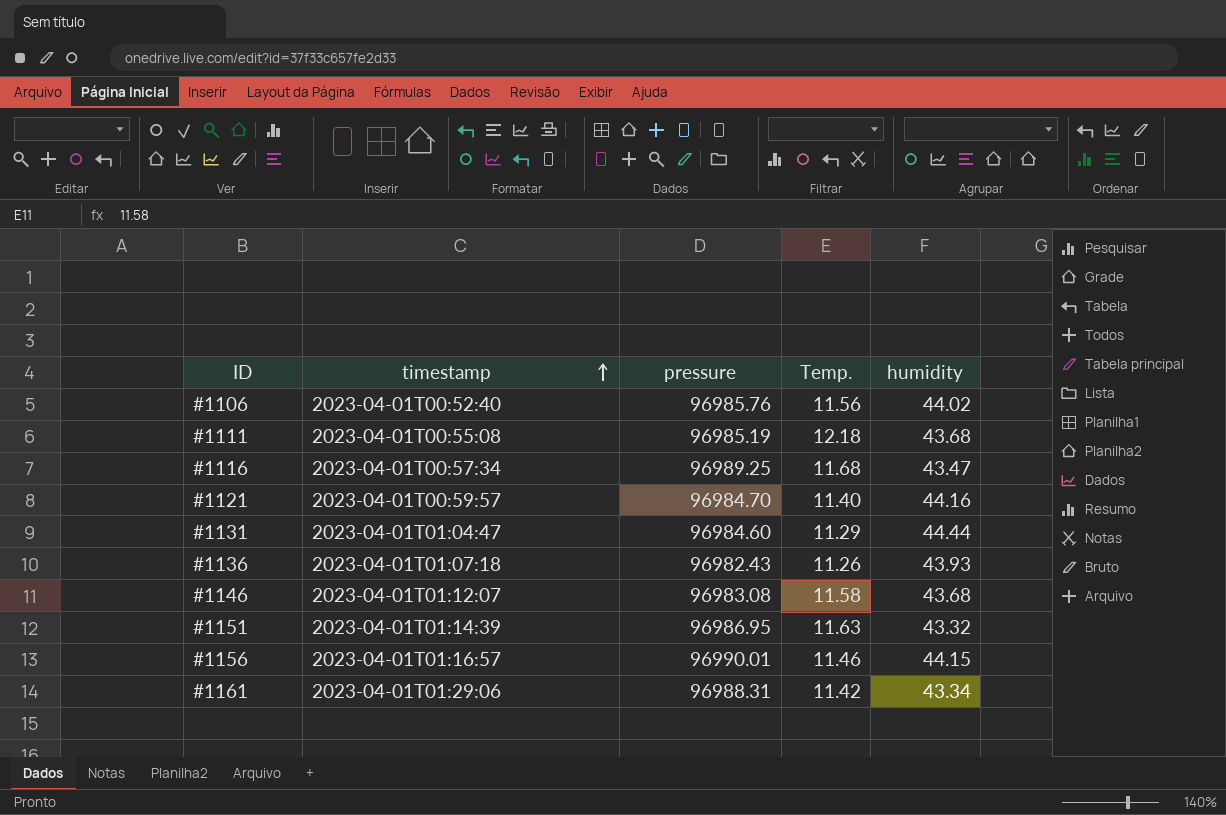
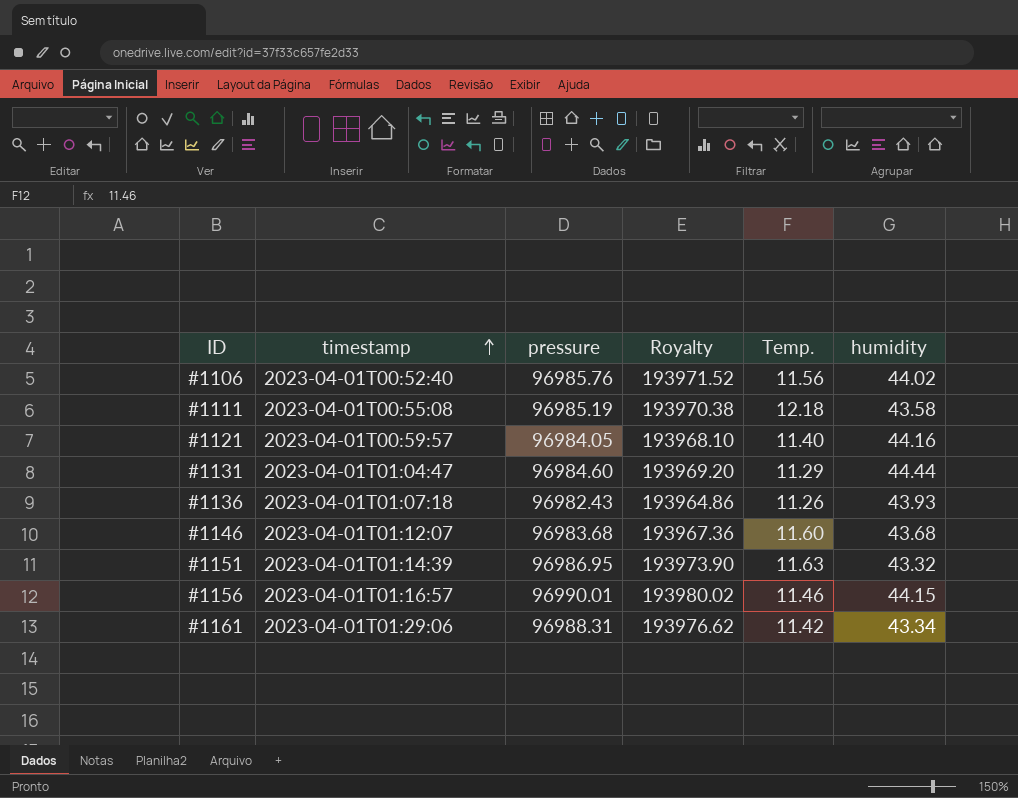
column Royalty | formula: none -> [pressure] * 2
row #1116: 2023-04-01T00:57:34 | 96989.25 | 11.68 | 43.47 -> none
#1111 | humidity: 43.68 -> 43.58
#1121 | pressure: 96984.70 -> 96984.05
#1146 | pressure: 96983.08 -> 96983.68
#1146 | Temp.: 11.58 -> 11.60

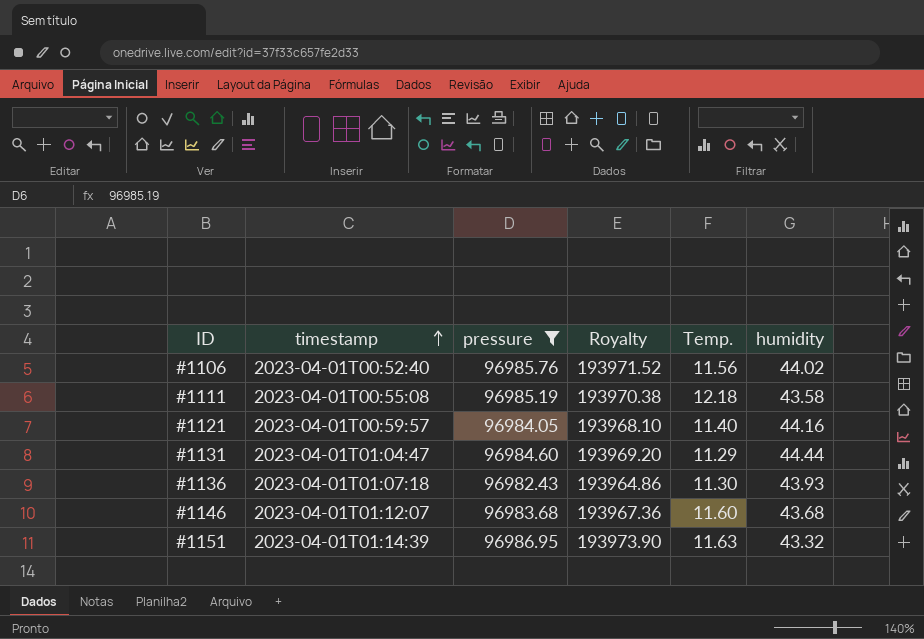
filter: none -> pressure <= 96986.95
#1136 | Temp.: 11.26 -> 11.30

